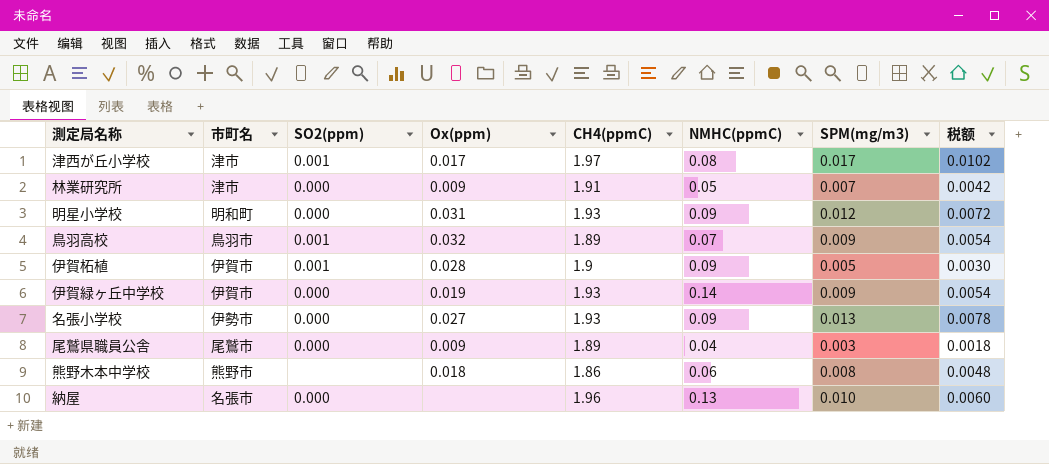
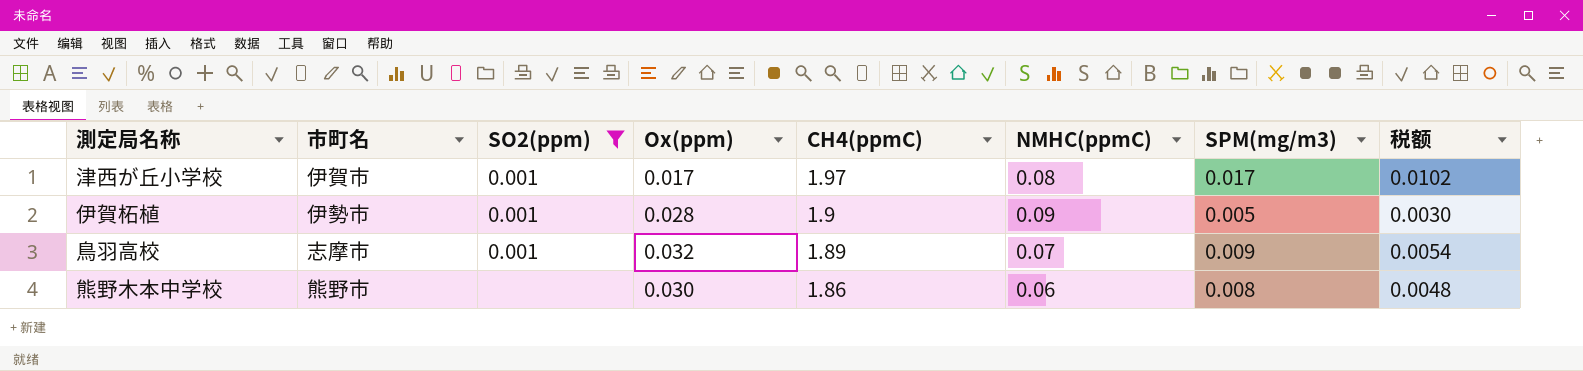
filter: none -> SO2(ppm) != 0.000
row order: none -> CH4(ppmC) descending
津西が丘小学校 | 市町名: 津市 -> 伊賀市
伊賀柘植 | 市町名: 伊賀市 -> 伊勢市
鳥羽高校 | 市町名: 鳥羽市 -> 志摩市
熊野木本中学校 | Ox(ppm): 0.018 -> 0.030

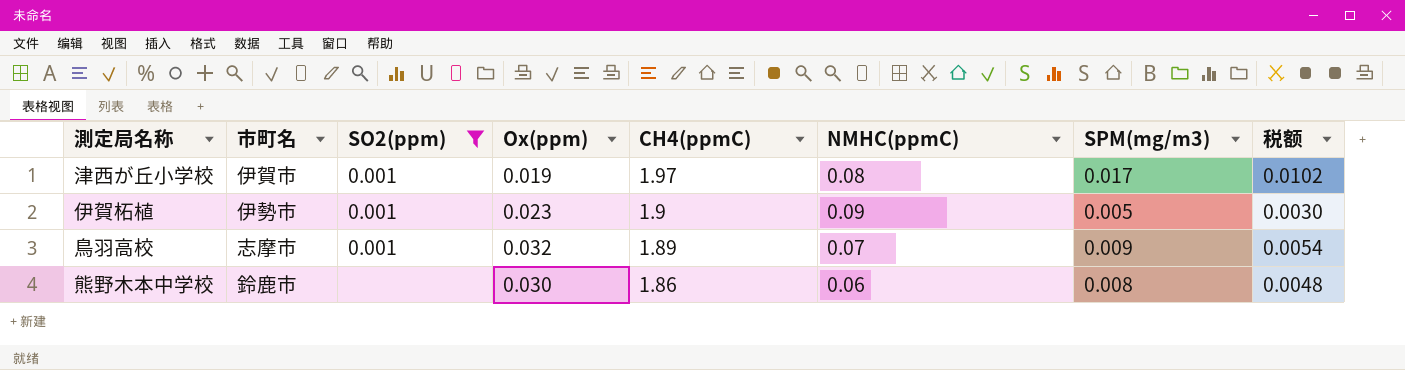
津西が丘小学校 | Ox(ppm): 0.017 -> 0.019
伊賀柘植 | Ox(ppm): 0.028 -> 0.023
熊野木本中学校 | 市町名: 熊野市 -> 鈴鹿市

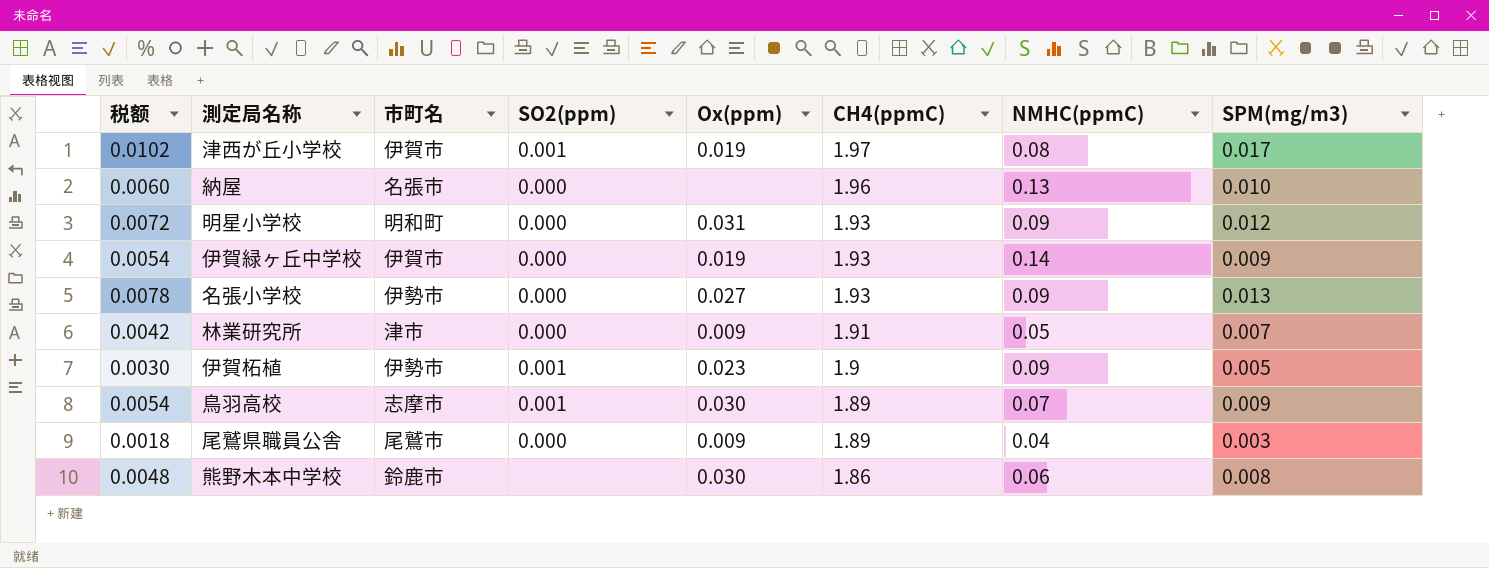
filter: SO2(ppm) != 0.000 -> none
column 税额 | position: 8 -> 1
鳥羽高校 | Ox(ppm): 0.032 -> 0.030

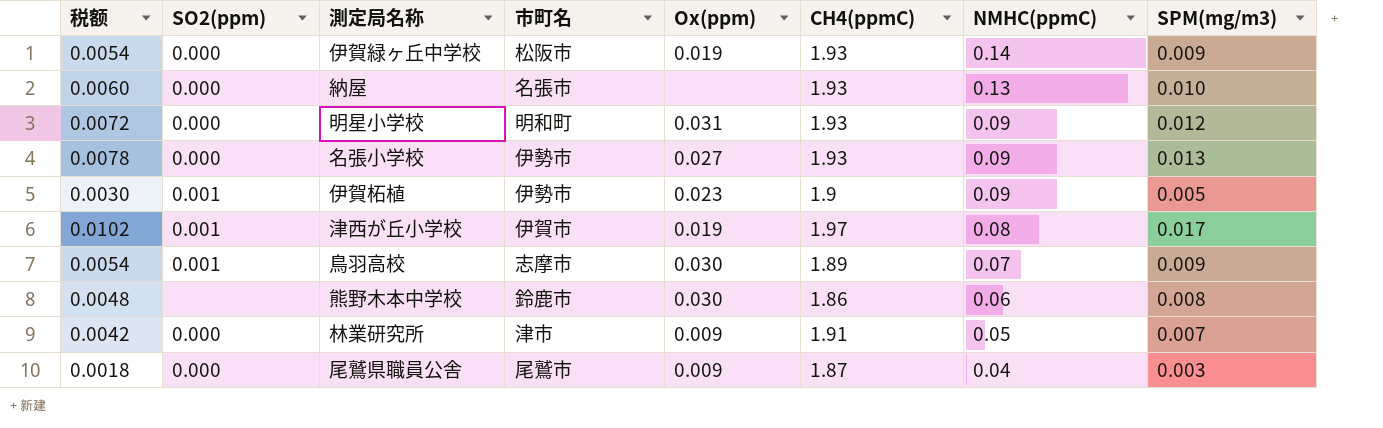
row order: CH4(ppmC) descending -> NMHC(ppmC) descending
column SO2(ppm) | position: 4 -> 2
伊賀緑ヶ丘中学校 | 市町名: 伊賀市 -> 松阪市
納屋 | CH4(ppmC): 1.96 -> 1.93
尾鷲県職員公舎 | CH4(ppmC): 1.89 -> 1.87

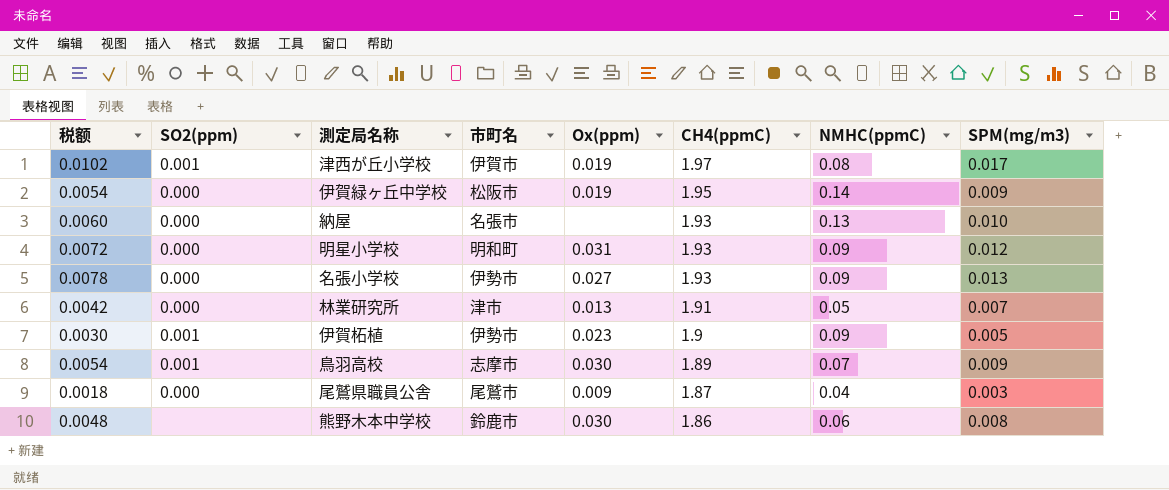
row order: NMHC(ppmC) descending -> CH4(ppmC) descending
伊賀緑ヶ丘中学校 | CH4(ppmC): 1.93 -> 1.95
林業研究所 | Ox(ppm): 0.009 -> 0.013

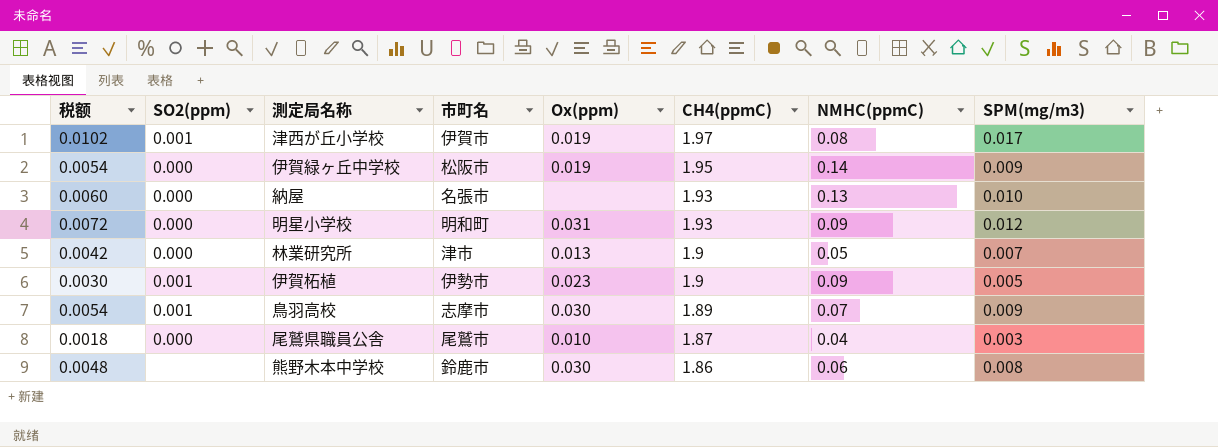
row 名張小学校: 0.0078 | 0.000 | 伊勢市 | 0.027 | 1.93 | 0.09 | 0.013 -> none
林業研究所 | CH4(ppmC): 1.91 -> 1.9
尾鷲県職員公舎 | Ox(ppm): 0.009 -> 0.010

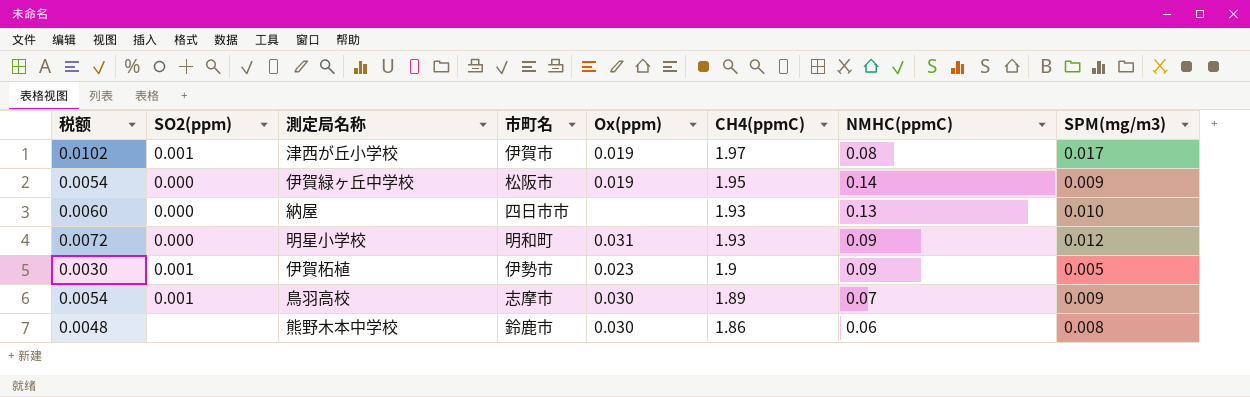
row 林業研究所: 0.0042 | 0.000 | 津市 | 0.013 | 1.9 | 0.05 | 0.007 -> none
row 尾鷲県職員公舎: 0.0018 | 0.000 | 尾鷲市 | 0.010 | 1.87 | 0.04 | 0.003 -> none
納屋 | 市町名: 名張市 -> 四日市市

